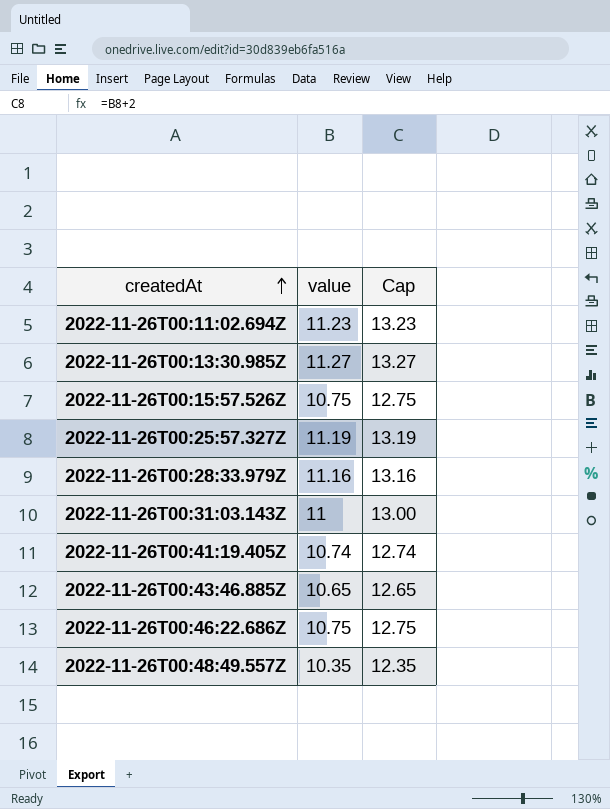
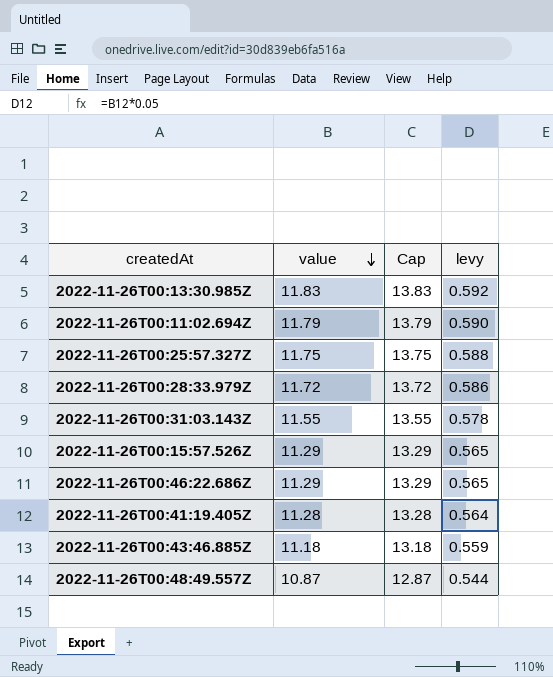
row order: createdAt ascending -> value descending
column levy | formula: none -> [value] * 0.05
2022-11-26T00:13:30.985Z | value: 11.27 -> 11.83
2022-11-26T00:13:30.985Z | Cap: 13.27 -> 13.83
2022-11-26T00:11:02.694Z | value: 11.23 -> 11.79
2022-11-26T00:11:02.694Z | Cap: 13.23 -> 13.79
2022-11-26T00:25:57.327Z | value: 11.19 -> 11.75
2022-11-26T00:25:57.327Z | Cap: 13.19 -> 13.75
2022-11-26T00:28:33.979Z | value: 11.16 -> 11.72
2022-11-26T00:28:33.979Z | Cap: 13.16 -> 13.72
2022-11-26T00:31:03.143Z | value: 11 -> 11.55
2022-11-26T00:31:03.143Z | Cap: 13.00 -> 13.55
2022-11-26T00:15:57.526Z | value: 10.75 -> 11.29
2022-11-26T00:15:57.526Z | Cap: 12.75 -> 13.29
2022-11-26T00:46:22.686Z | value: 10.75 -> 11.29
2022-11-26T00:46:22.686Z | Cap: 12.75 -> 13.29
2022-11-26T00:41:19.405Z | value: 10.74 -> 11.28
2022-11-26T00:41:19.405Z | Cap: 12.74 -> 13.28
2022-11-26T00:43:46.885Z | value: 10.65 -> 11.18
2022-11-26T00:43:46.885Z | Cap: 12.65 -> 13.18
2022-11-26T00:48:49.557Z | value: 10.35 -> 10.87
2022-11-26T00:48:49.557Z | Cap: 12.35 -> 12.87

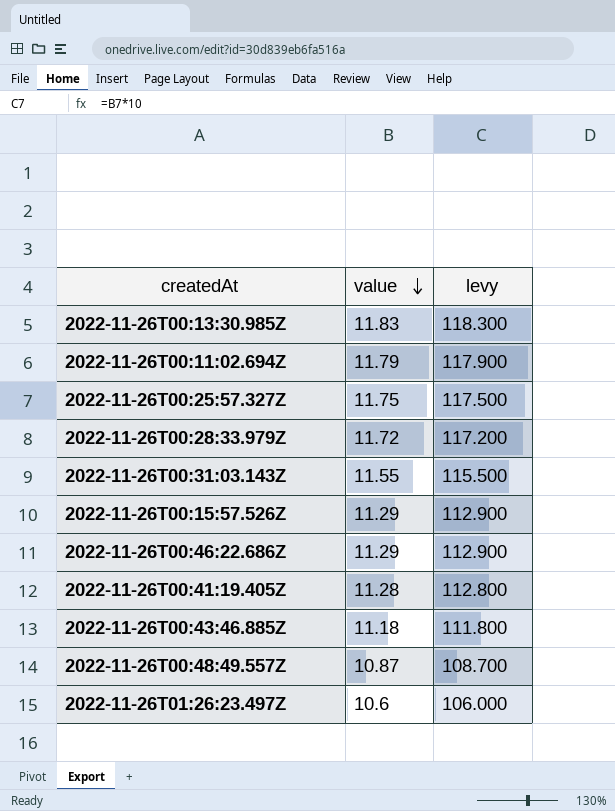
column Cap | formula: [value] + 2 -> none
column levy | formula: [value] * 0.05 -> [value] * 10
row 2022-11-26T01:26:23.497Z: none -> 10.6 | 106.000

